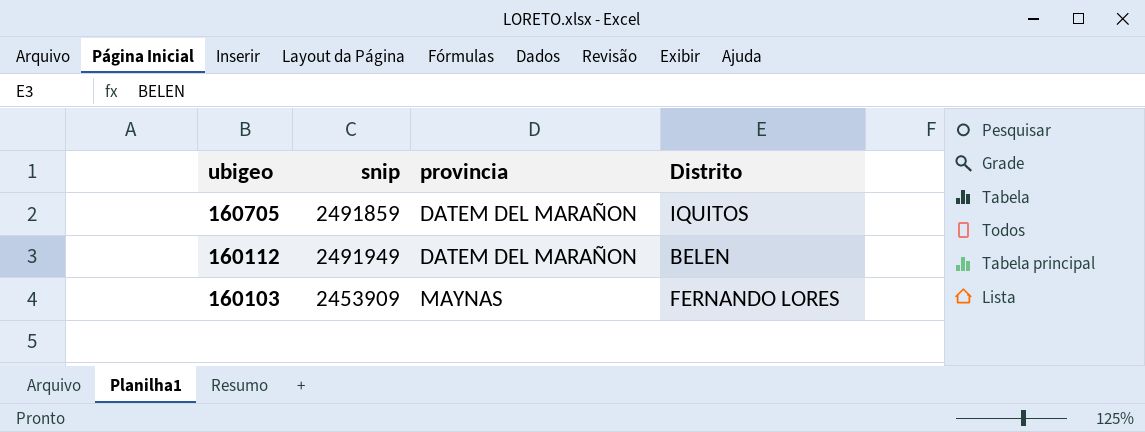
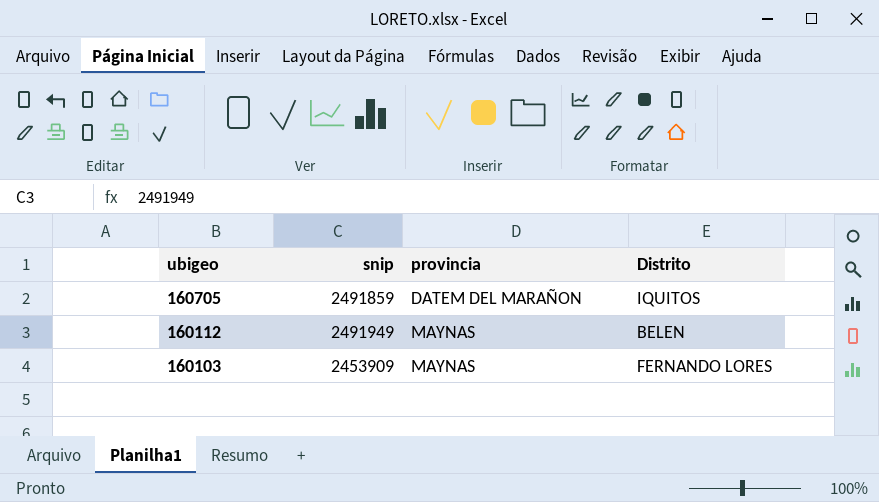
160112 | provincia: DATEM DEL MARAÑON -> MAYNAS

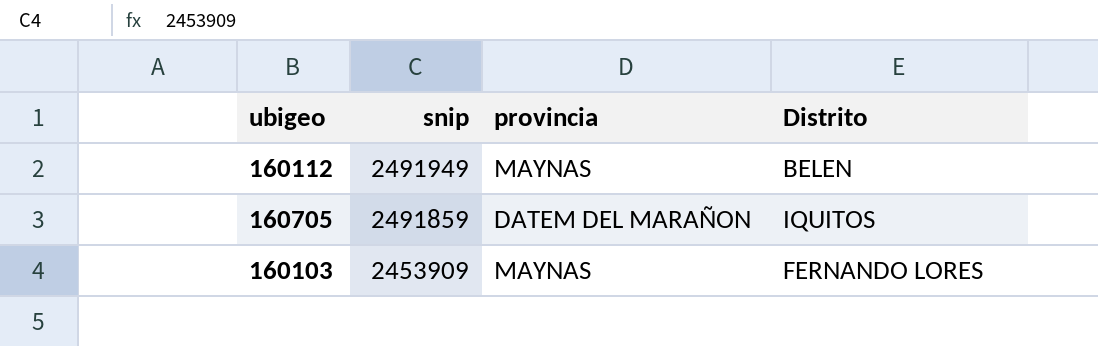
row order: ubigeo descending -> snip descending

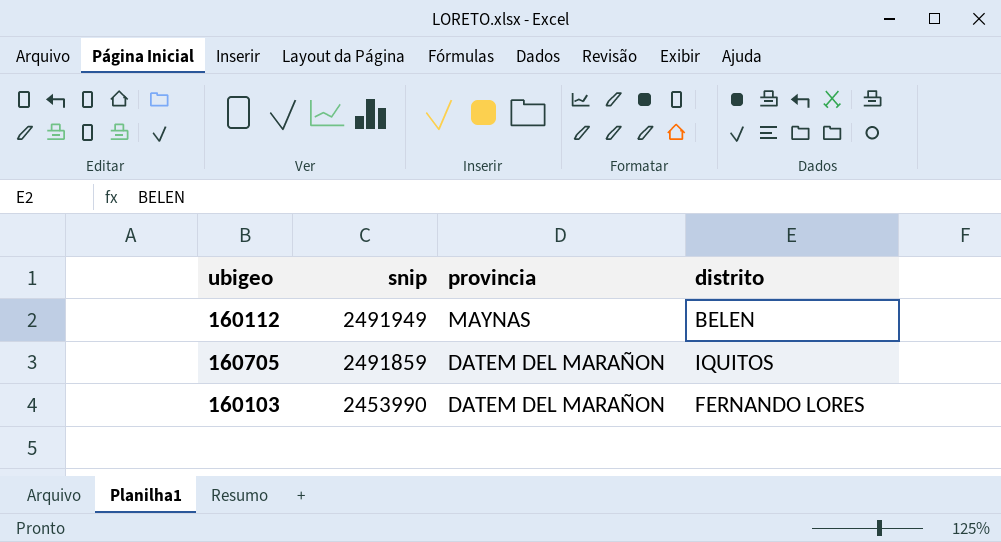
column name: Distrito -> distrito
160103 | snip: 2453909 -> 2453990
160103 | provincia: MAYNAS -> DATEM DEL MARAÑON

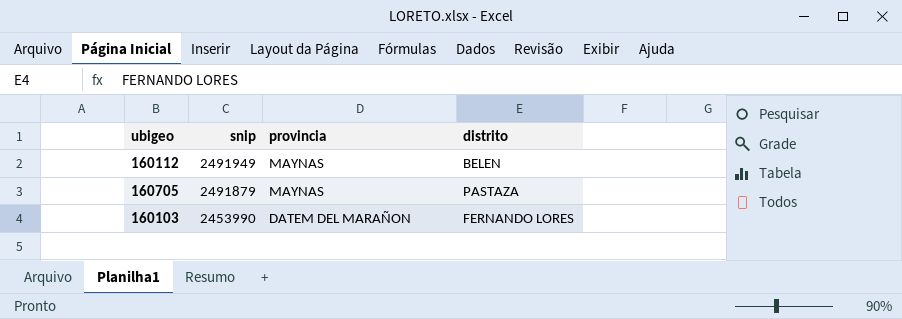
160705 | snip: 2491859 -> 2491879
160705 | provincia: DATEM DEL MARAÑON -> MAYNAS
160705 | distrito: IQUITOS -> PASTAZA

